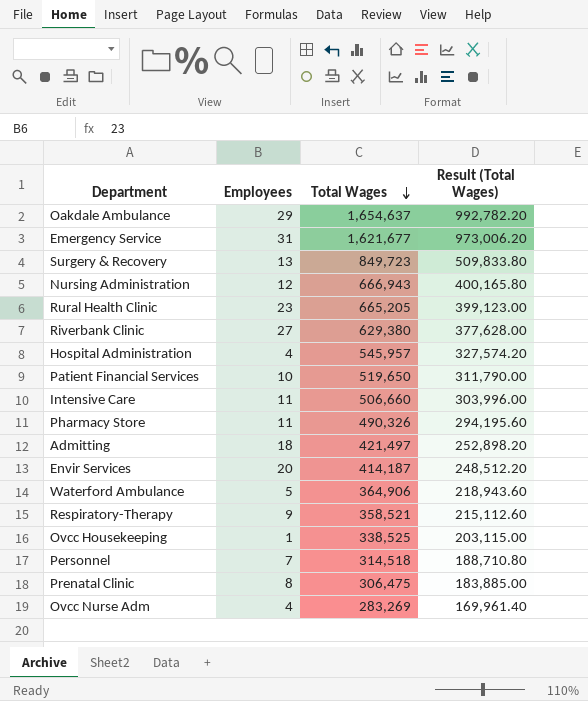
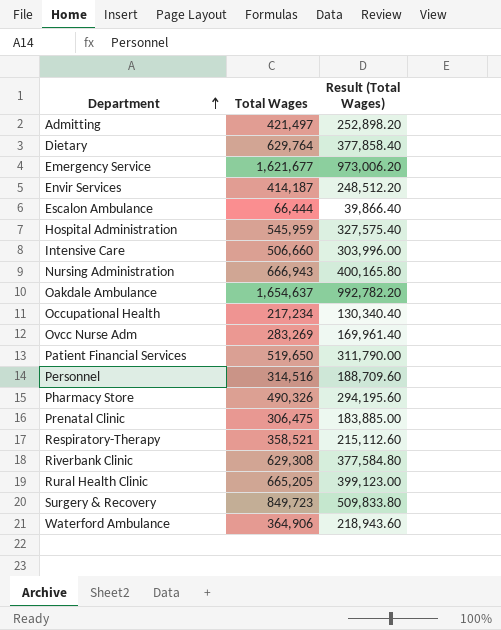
row order: Total Wages descending -> Department ascending
column Employees | position: 2 -> none
row Ovcc Housekeeping: 1 | 338,525 | 203,115.00 -> none
row Dietary: none -> 629,764 | 377,858.40
row Escalon Ambulance: none -> 66,444 | 39,866.40
Hospital Administration | Total Wages: 545,957 -> 545,959
Hospital Administration | Result (Total Wages): 327,574.20 -> 327,575.40
row Occupational Health: none -> 217,234 | 130,340.40
Personnel | Total Wages: 314,518 -> 314,516
Personnel | Result (Total Wages): 188,710.80 -> 188,709.60
Riverbank Clinic | Total Wages: 629,380 -> 629,308
Riverbank Clinic | Result (Total Wages): 377,628.00 -> 377,584.80

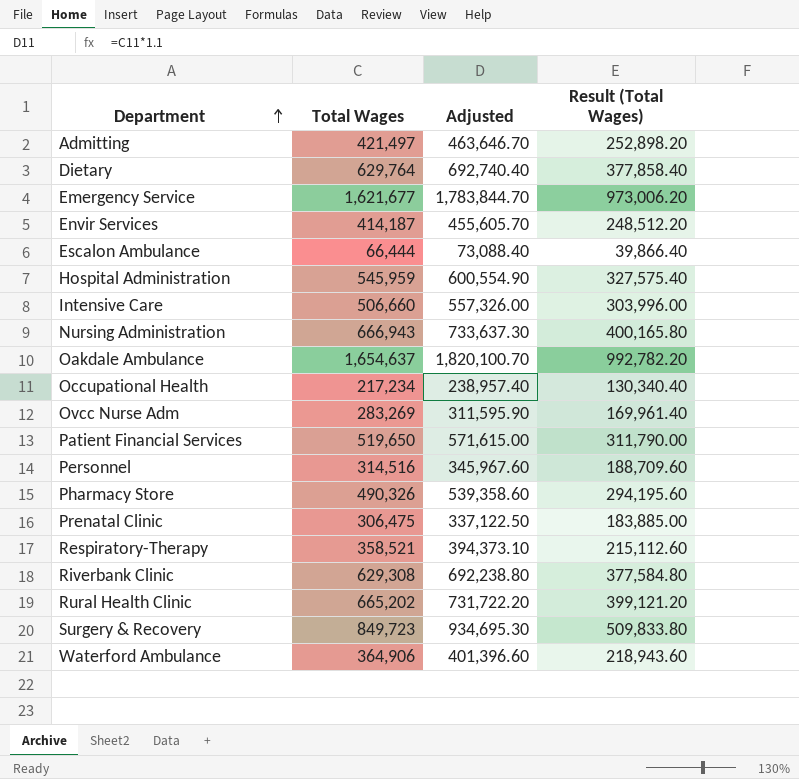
column Adjusted | formula: none -> [Total Wages] * 1.1
Rural Health Clinic | Total Wages: 665,205 -> 665,202
Rural Health Clinic | Result (Total Wages): 399,123.00 -> 399,121.20

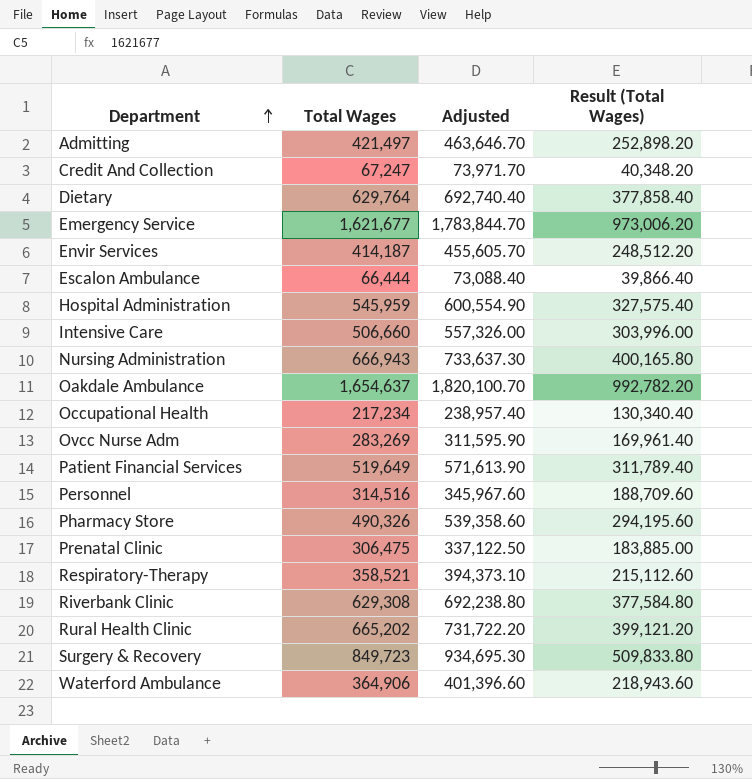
row Credit And Collection: none -> 67,247 | 73,971.70 | 40,348.20
Patient Financial Services | Total Wages: 519,650 -> 519,649
Patient Financial Services | Adjusted: 571,615.00 -> 571,613.90
Patient Financial Services | Result (Total Wages): 311,790.00 -> 311,789.40

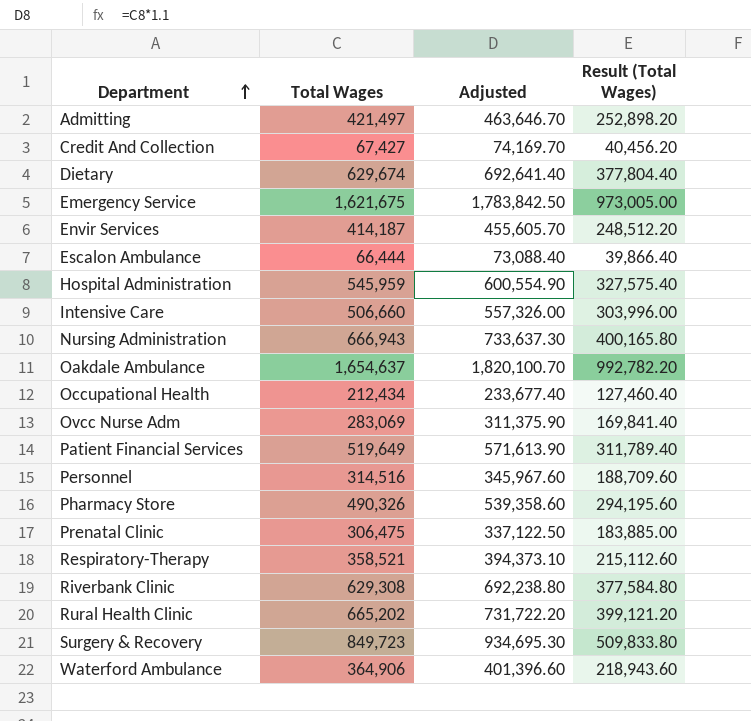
Credit And Collection | Total Wages: 67,247 -> 67,427
Credit And Collection | Adjusted: 73,971.70 -> 74,169.70
Credit And Collection | Result (Total Wages): 40,348.20 -> 40,456.20
Dietary | Total Wages: 629,764 -> 629,674
Dietary | Adjusted: 692,740.40 -> 692,641.40
Dietary | Result (Total Wages): 377,858.40 -> 377,804.40
Emergency Service | Total Wages: 1,621,677 -> 1,621,675
Emergency Service | Adjusted: 1,783,844.70 -> 1,783,842.50
Emergency Service | Result (Total Wages): 973,006.20 -> 973,005.00
Occupational Health | Total Wages: 217,234 -> 212,434
Occupational Health | Adjusted: 238,957.40 -> 233,677.40
Occupational Health | Result (Total Wages): 130,340.40 -> 127,460.40
Ovcc Nurse Adm | Total Wages: 283,269 -> 283,069
Ovcc Nurse Adm | Adjusted: 311,595.90 -> 311,375.90
Ovcc Nurse Adm | Result (Total Wages): 169,961.40 -> 169,841.40

